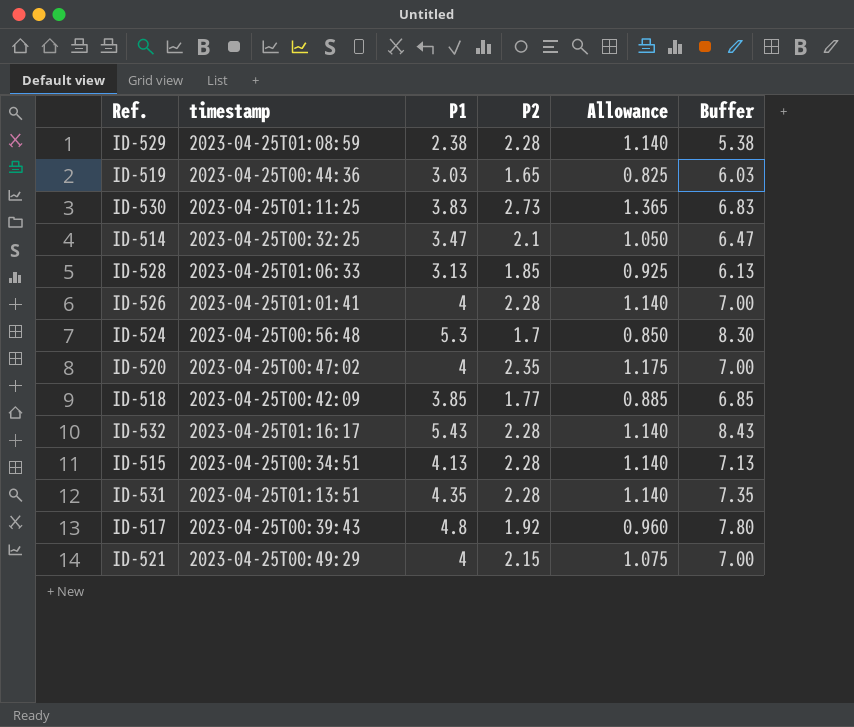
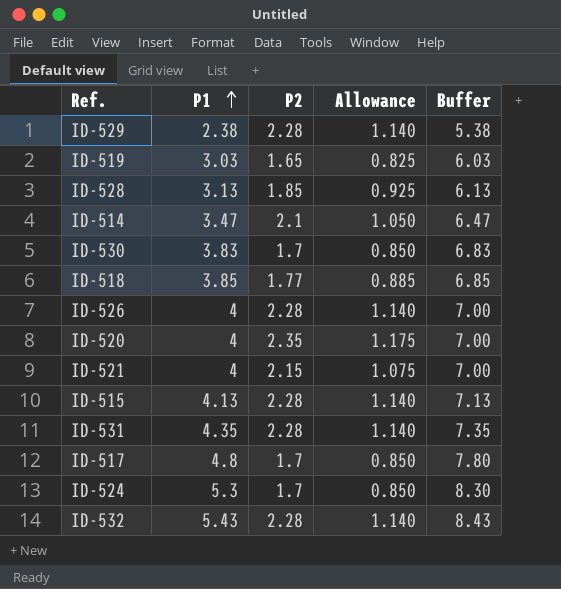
row order: none -> P1 ascending
column timestamp | position: 2 -> none
ID-530 | P2: 2.73 -> 1.7
ID-530 | Allowance: 1.365 -> 0.850
ID-517 | P2: 1.92 -> 1.7
ID-517 | Allowance: 0.960 -> 0.850

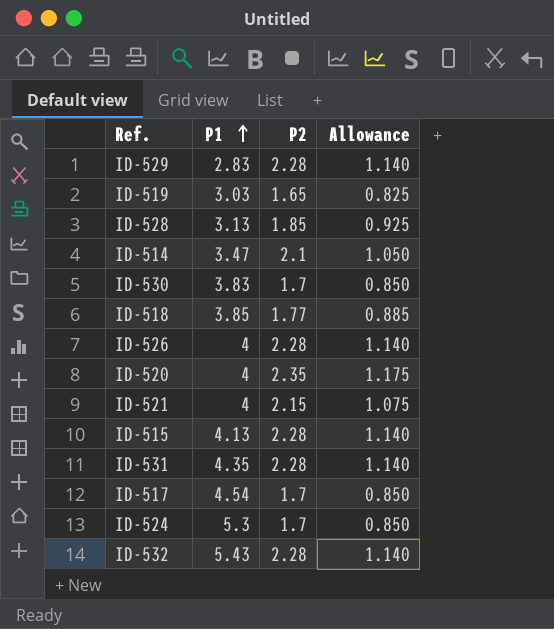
column Buffer | formula: [P1] + 3 -> none
ID-529 | P1: 2.38 -> 2.83
ID-517 | P1: 4.8 -> 4.54

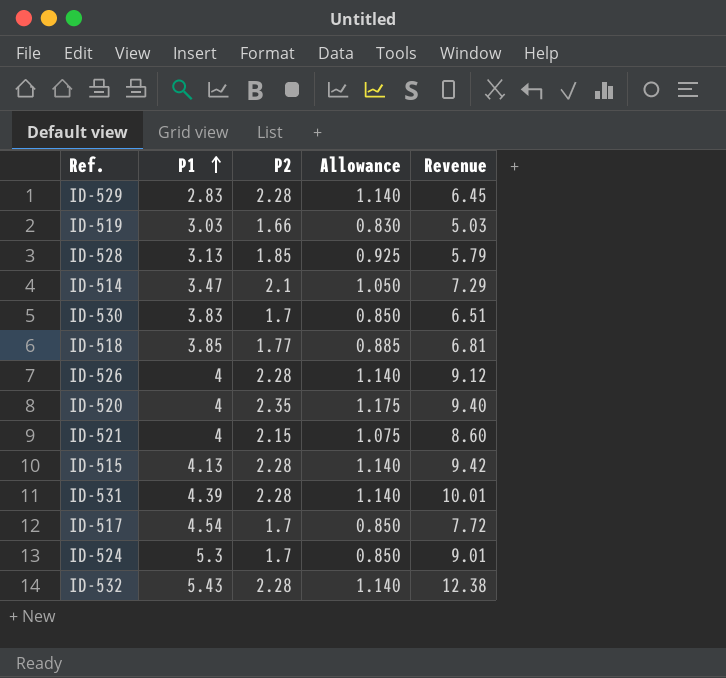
column Revenue | formula: none -> [P1] * [P2]
ID-519 | P2: 1.65 -> 1.66
ID-519 | Allowance: 0.825 -> 0.830
ID-531 | P1: 4.35 -> 4.39

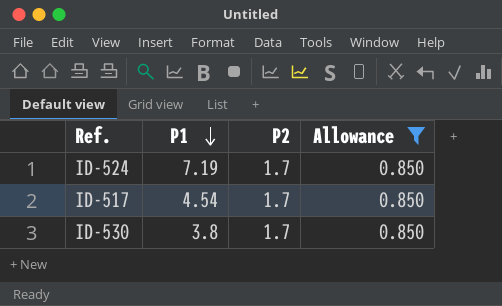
filter: none -> Allowance = 0.850
row order: P1 ascending -> P1 descending
column Revenue | formula: [P1] * [P2] -> none
ID-524 | P1: 5.3 -> 7.19
ID-530 | P1: 3.83 -> 3.8

